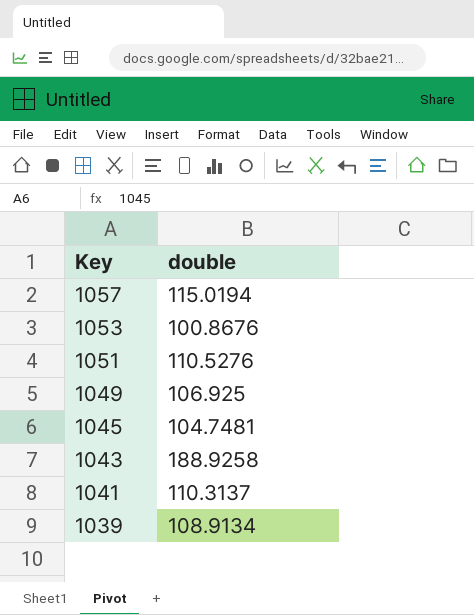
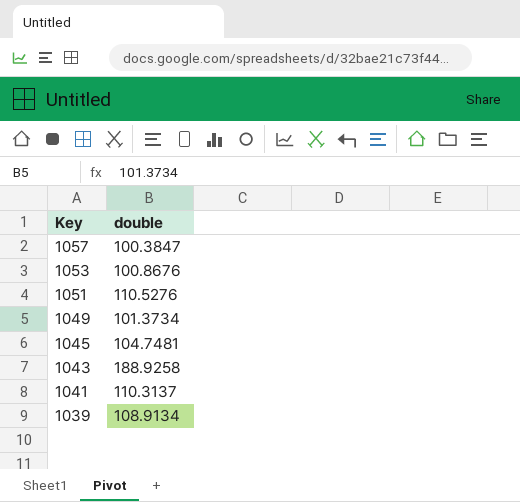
1057 | double: 115.0194 -> 100.3847
1049 | double: 106.925 -> 101.3734

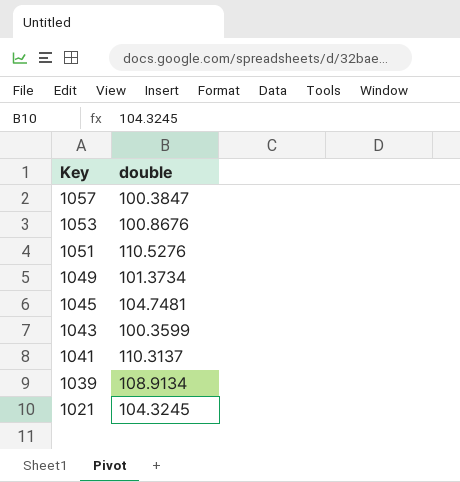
1043 | double: 188.9258 -> 100.3599
row 1021: none -> 104.3245

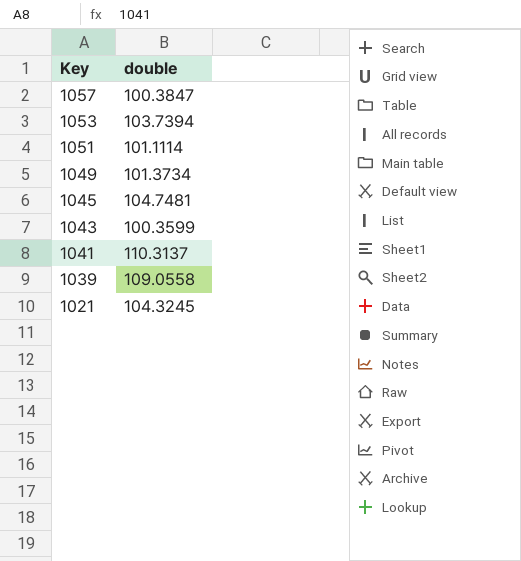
1053 | double: 100.8676 -> 103.7394
1051 | double: 110.5276 -> 101.1114
1039 | double: 108.9134 -> 109.0558

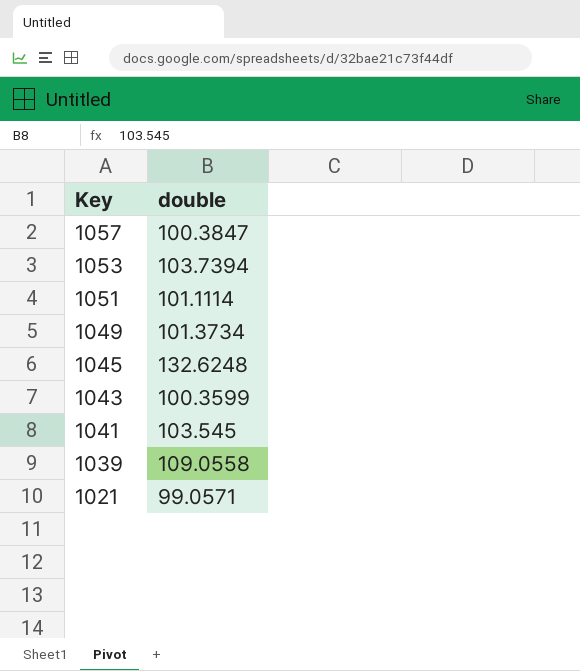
1045 | double: 104.7481 -> 132.6248
1041 | double: 110.3137 -> 103.545
1021 | double: 104.3245 -> 99.0571

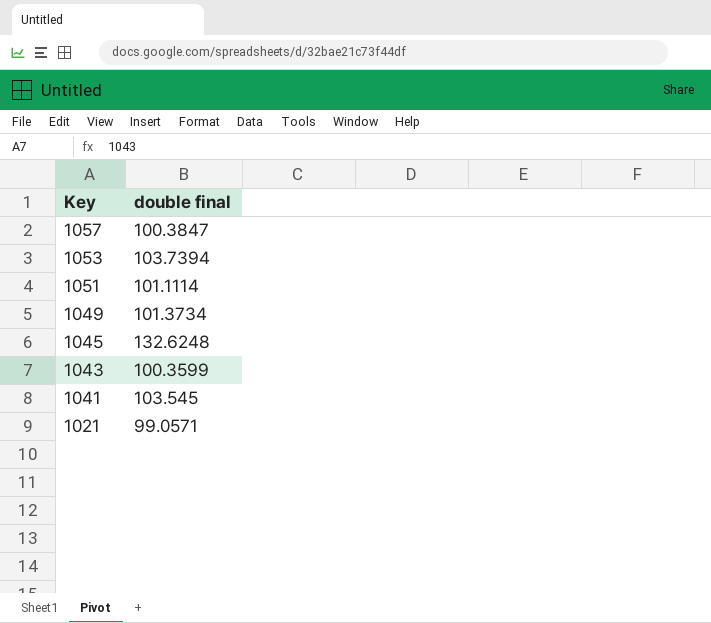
column name: double -> double final
row 1039: 109.0558 -> none

